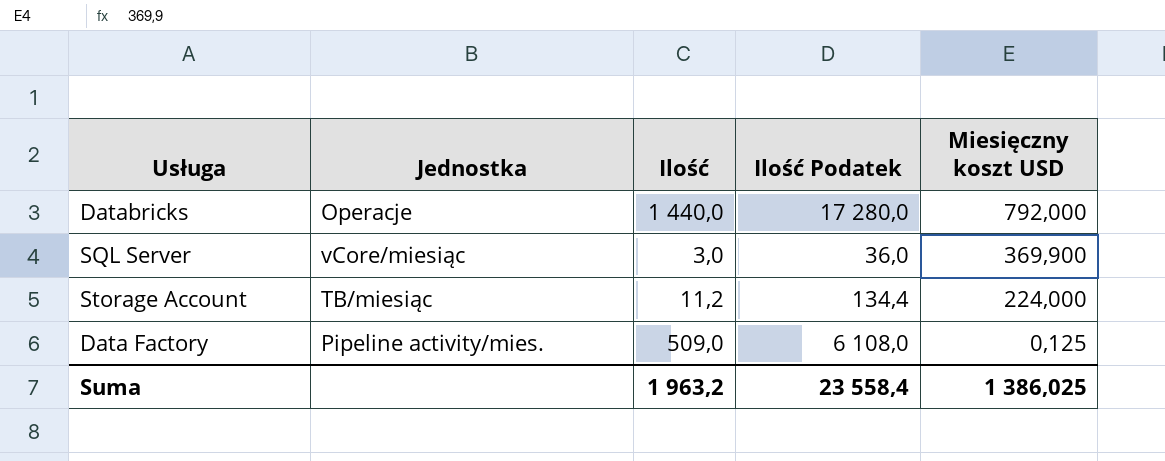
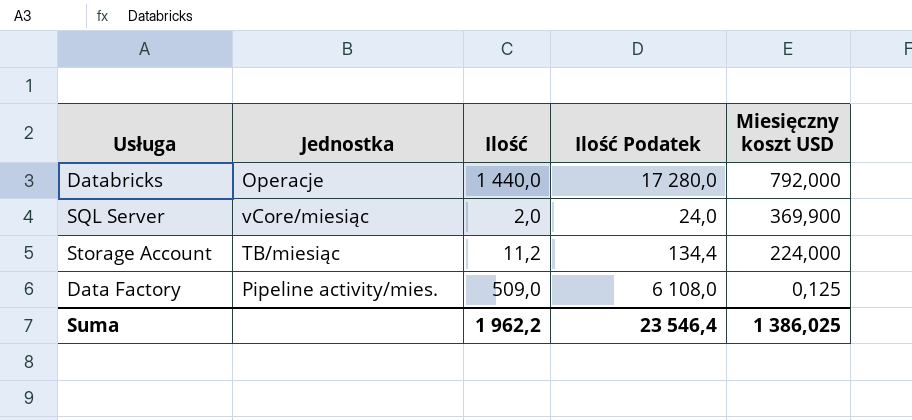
SQL Server | Ilość: 3,0 -> 2,0
SQL Server | Ilość Podatek: 36,0 -> 24,0
Suma | Ilość: 1 963,2 -> 1 962,2
Suma | Ilość Podatek: 23 558,4 -> 23 546,4

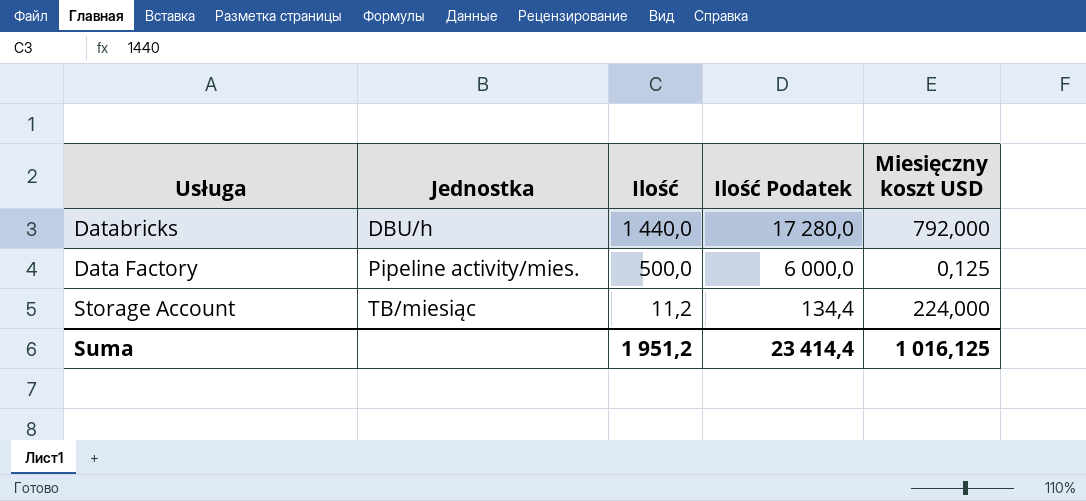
row order: Miesięczny koszt USD descending -> Jednostka ascending
row SQL Server: vCore/miesiąc | 2,0 | 24,0 | 369,900 -> none
Databricks | Jednostka: Operacje -> DBU/h
Data Factory | Ilość: 509,0 -> 500,0
Data Factory | Ilość Podatek: 6 108,0 -> 6 000,0
Suma | Ilość: 1 962,2 -> 1 951,2
Suma | Ilość Podatek: 23 546,4 -> 23 414,4
Suma | Miesięczny koszt USD: 1 386,025 -> 1 016,125

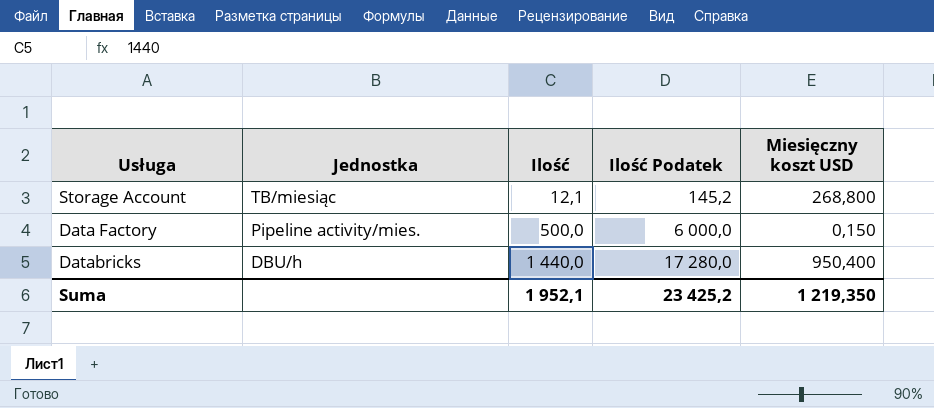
row order: Jednostka ascending -> Jednostka descending
Storage Account | Ilość: 11,2 -> 12,1
Storage Account | Ilość Podatek: 134,4 -> 145,2
Storage Account | Miesięczny koszt USD: 224,000 -> 268,800
Data Factory | Miesięczny koszt USD: 0,125 -> 0,150
Databricks | Miesięczny koszt USD: 792,000 -> 950,400
Suma | Ilość: 1 951,2 -> 1 952,1
Suma | Ilość Podatek: 23 414,4 -> 23 425,2
Suma | Miesięczny koszt USD: 1 016,125 -> 1 219,350

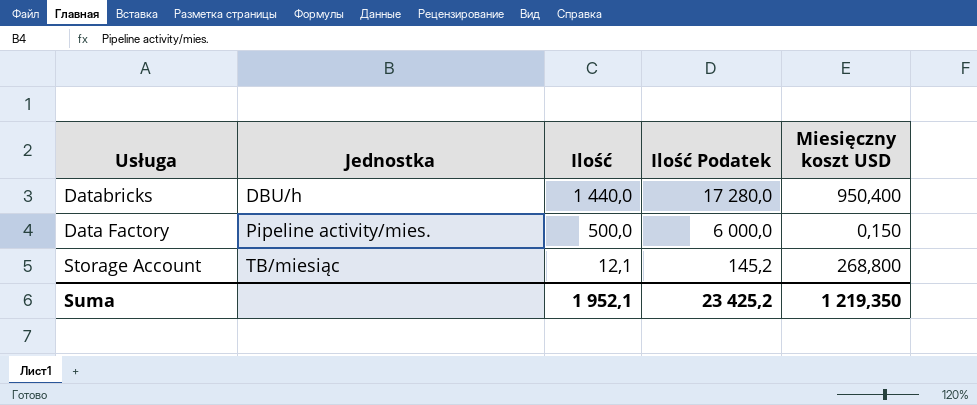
row order: Jednostka descending -> Jednostka ascending

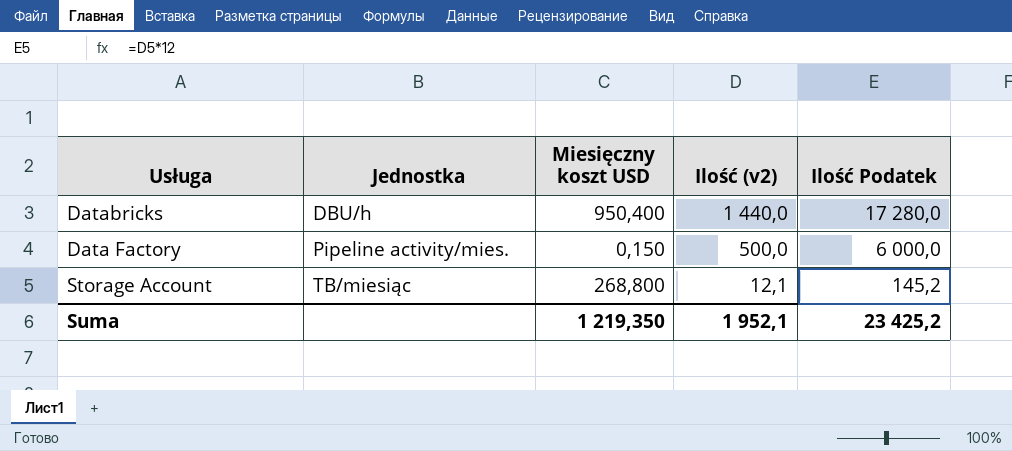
column Miesięczny koszt USD | position: 5 -> 3
column name: Ilość -> Ilość (v2)

